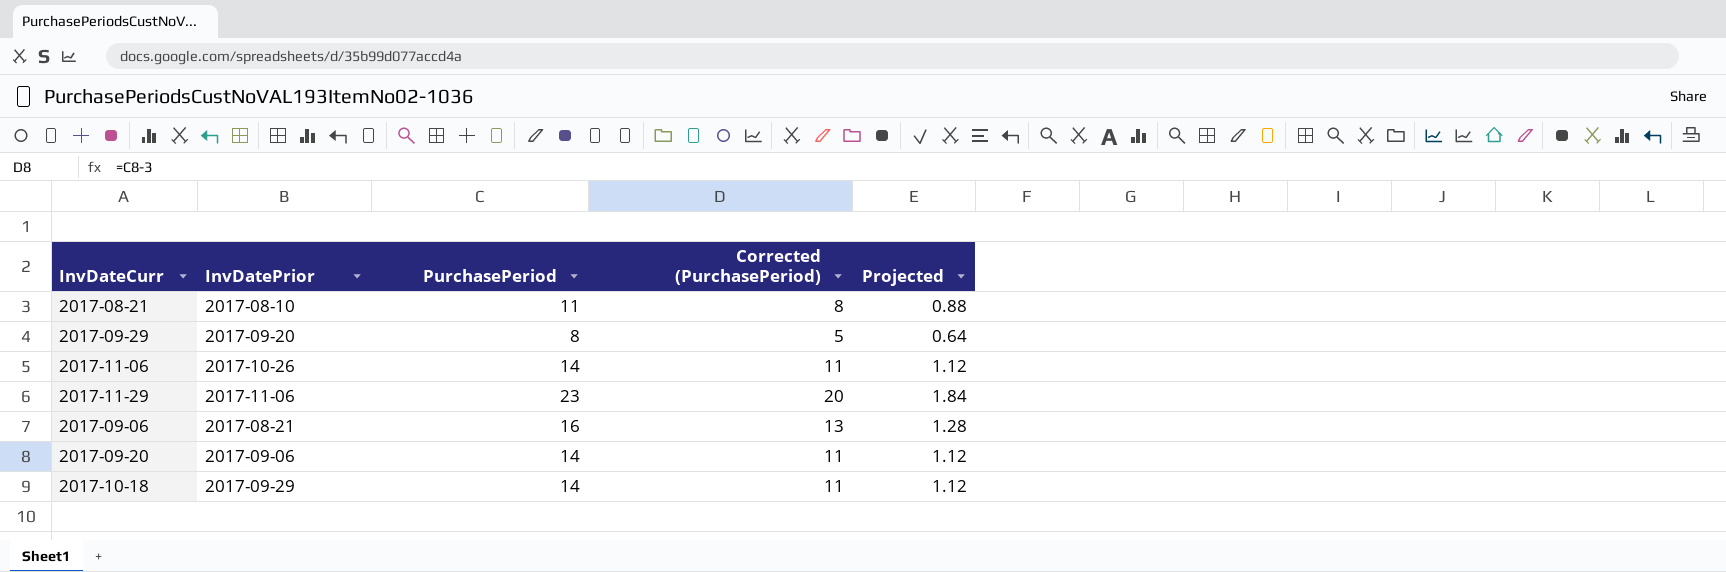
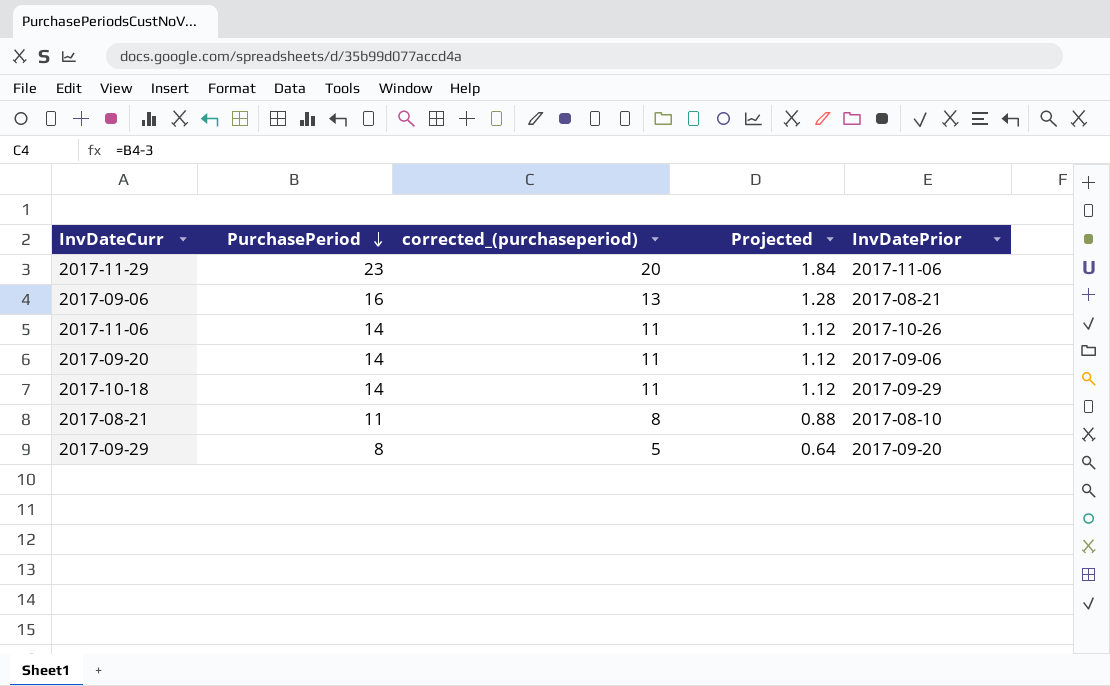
row order: none -> PurchasePeriod descending
column name: Corrected (PurchasePeriod) -> corrected_(purchaseperiod)
column InvDatePrior | position: 2 -> 5

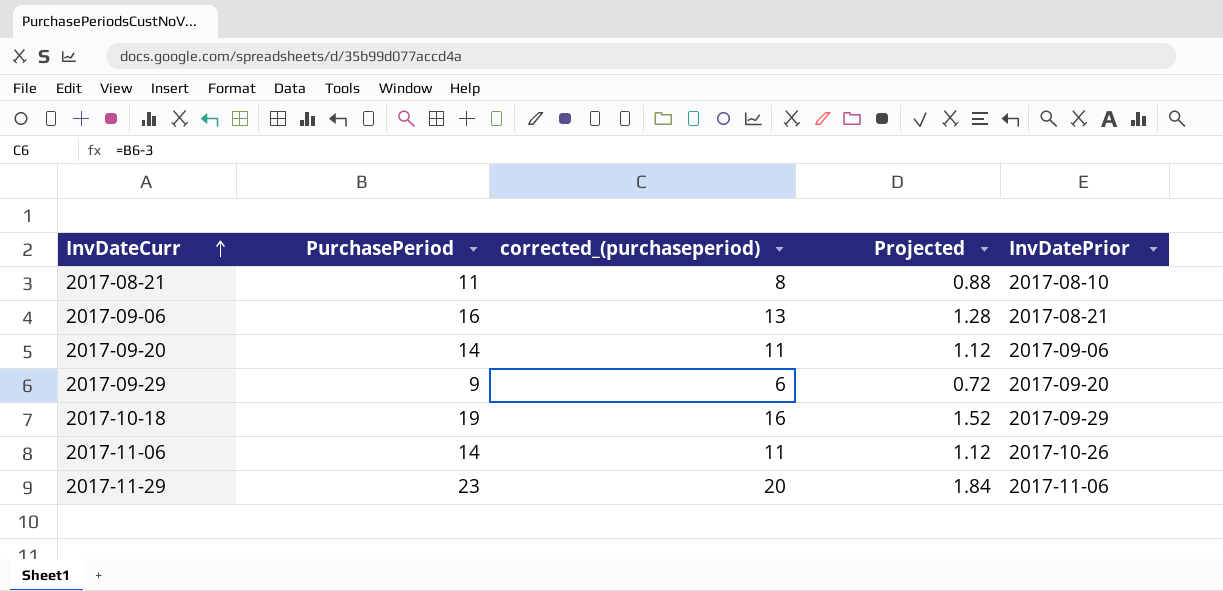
row order: PurchasePeriod descending -> InvDateCurr ascending
2017-09-29 | PurchasePeriod: 8 -> 9
2017-09-29 | corrected_(purchaseperiod): 5 -> 6
2017-09-29 | Projected: 0.64 -> 0.72
2017-10-18 | PurchasePeriod: 14 -> 19
2017-10-18 | corrected_(purchaseperiod): 11 -> 16
2017-10-18 | Projected: 1.12 -> 1.52

